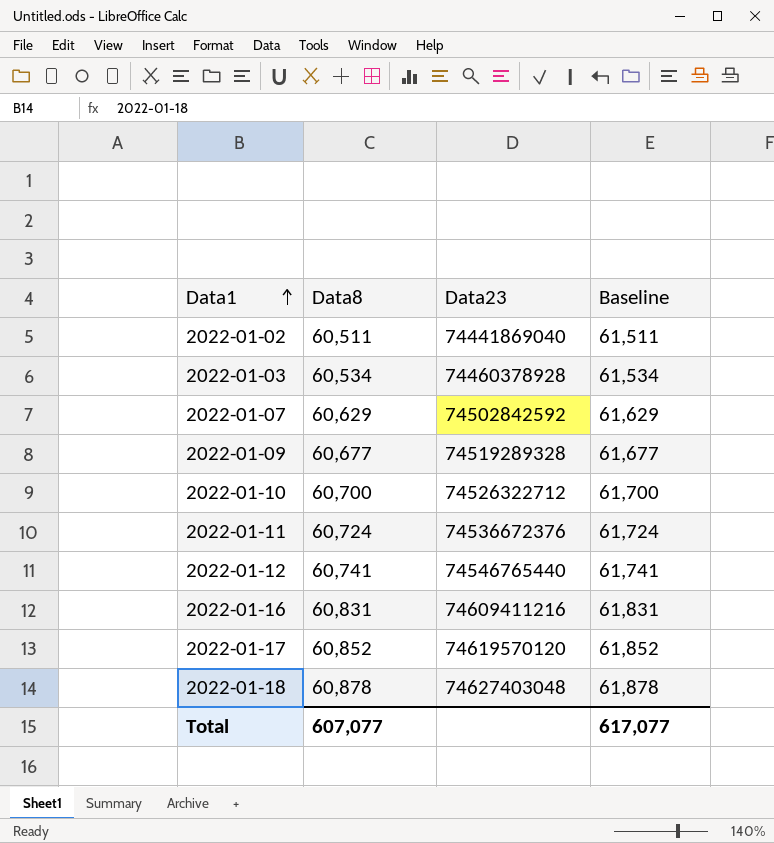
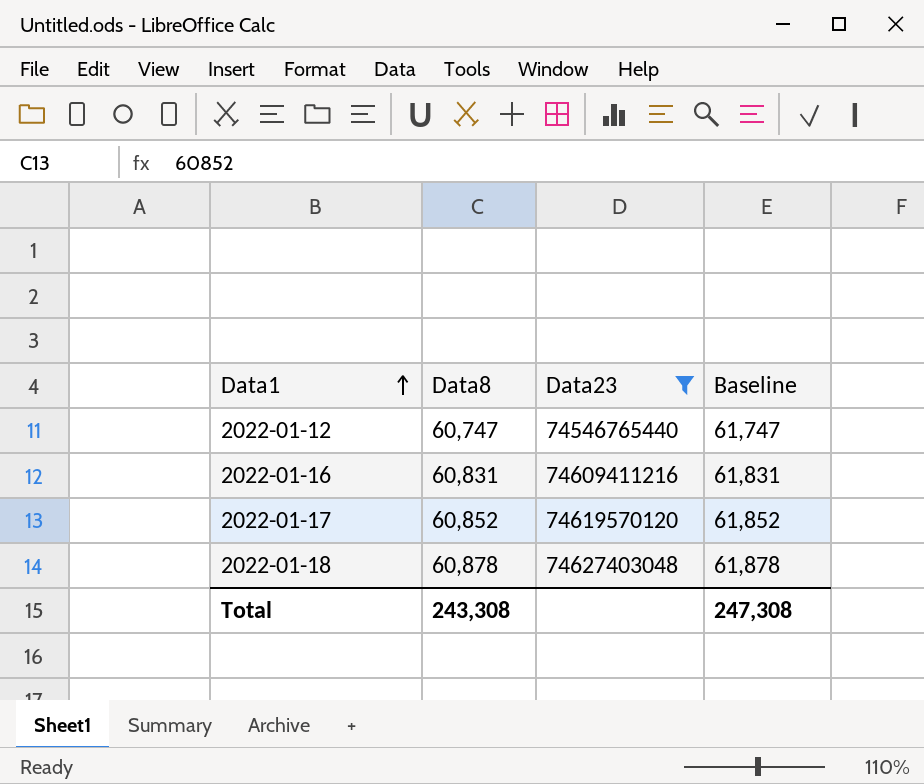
filter: none -> Data23 >= 74546765440
2022-01-12 | Data8: 60,741 -> 60,747
2022-01-12 | Baseline: 61,741 -> 61,747
Total | Data8: 607,077 -> 243,308
Total | Baseline: 617,077 -> 247,308

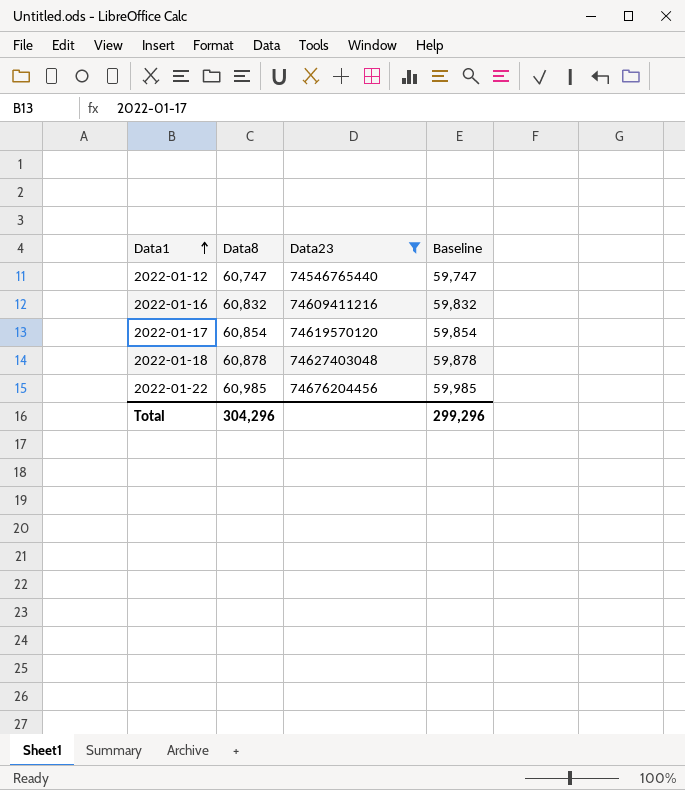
column Baseline | formula: [Data8] + 1000 -> [Data8] - 1000
2022-01-16 | Data8: 60,831 -> 60,832
2022-01-17 | Data8: 60,852 -> 60,854
row 2022-01-22: none -> 60,985 | 74676204456 | 59,985
Total | Data8: 243,308 -> 304,296
Total | Baseline: 247,308 -> 299,296

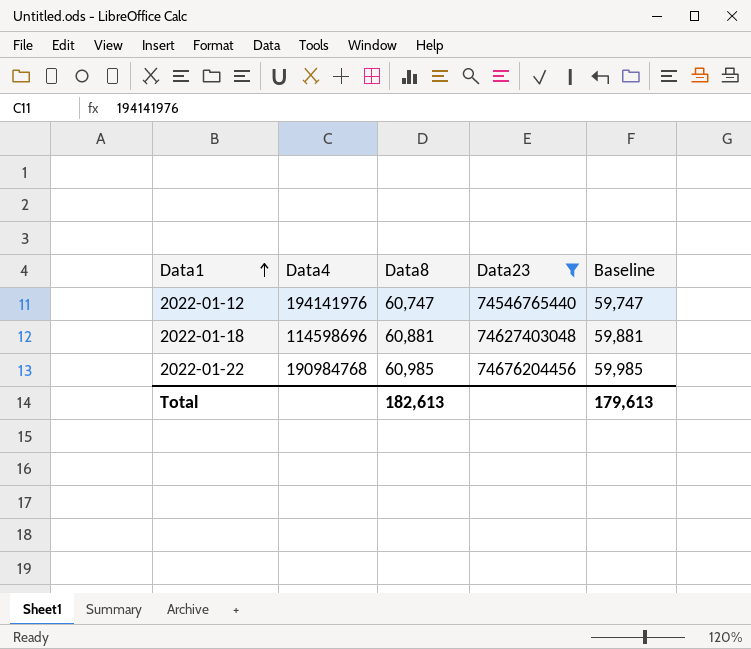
column Data4 | position: none -> 2
row 2022-01-16: 60,832 | 74609411216 | 59,832 -> none
row 2022-01-17: 60,854 | 74619570120 | 59,854 -> none
2022-01-18 | Data8: 60,878 -> 60,881
2022-01-18 | Baseline: 59,878 -> 59,881
Total | Data8: 304,296 -> 182,613
Total | Baseline: 299,296 -> 179,613

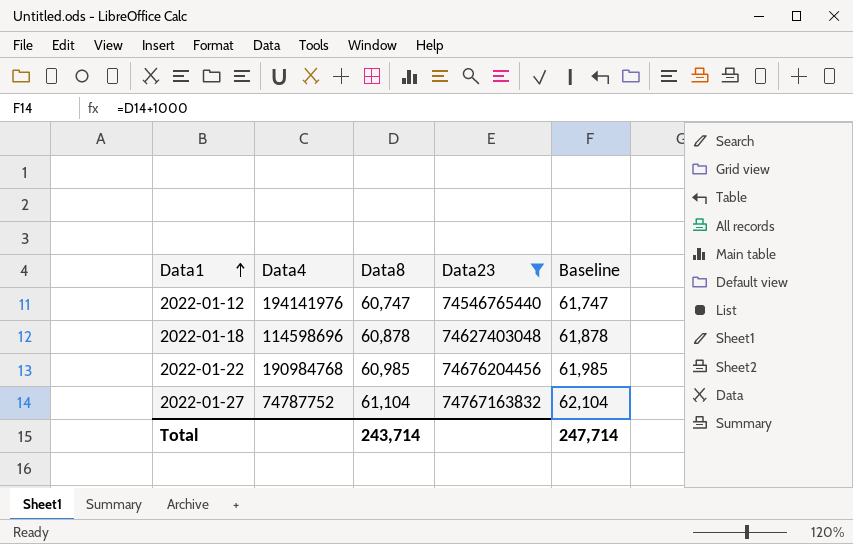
column Baseline | formula: [Data8] - 1000 -> [Data8] + 1000
2022-01-18 | Data8: 60,881 -> 60,878
row 2022-01-27: none -> 74787752 | 61,104 | 74767163832 | 62,104
Total | Data8: 182,613 -> 243,714
Total | Baseline: 179,613 -> 247,714

